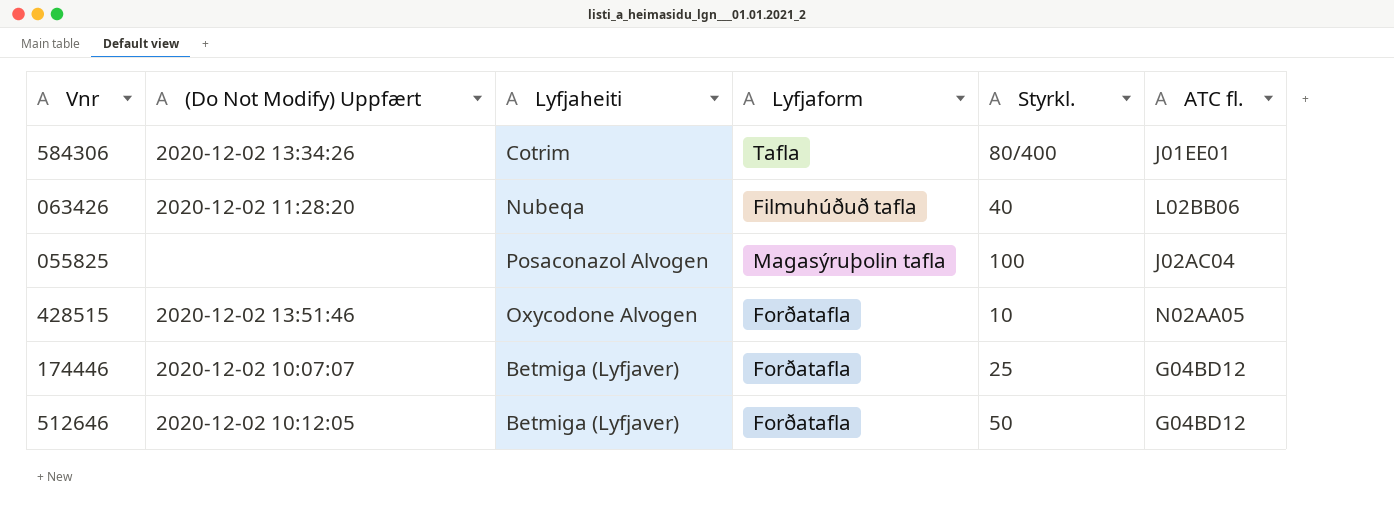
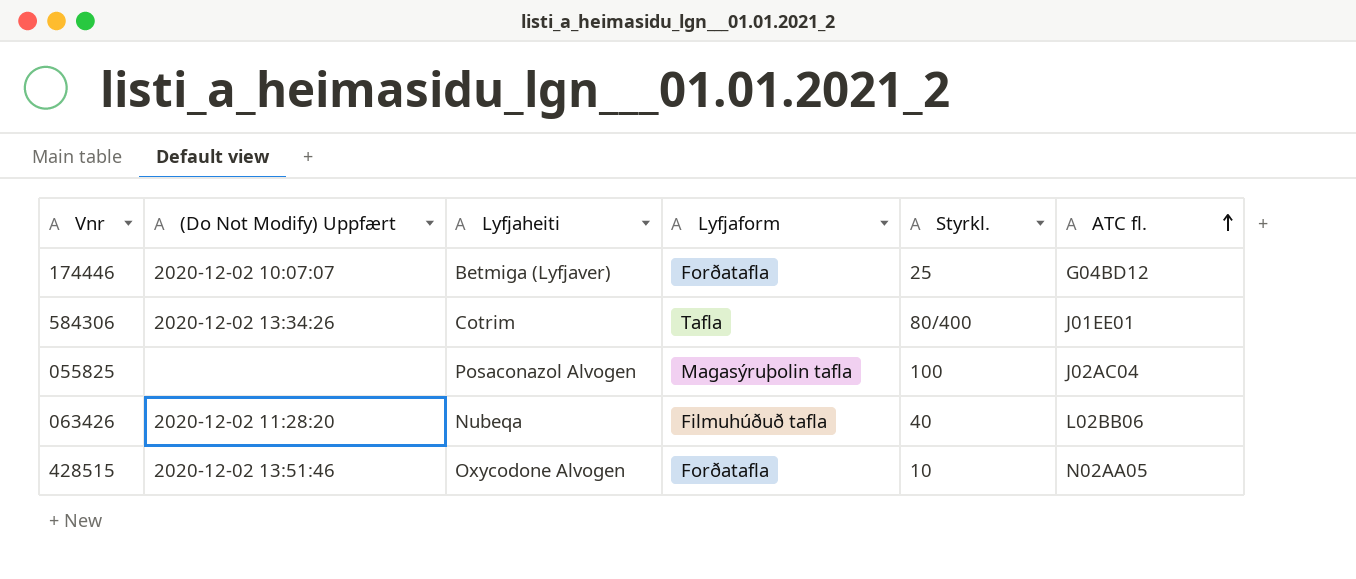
row order: none -> ATC fl. ascending
row 512646: 2020-12-02 10:12:05 | Betmiga (Lyfjaver) | Forðatafla | 50 | G04BD12 -> none

